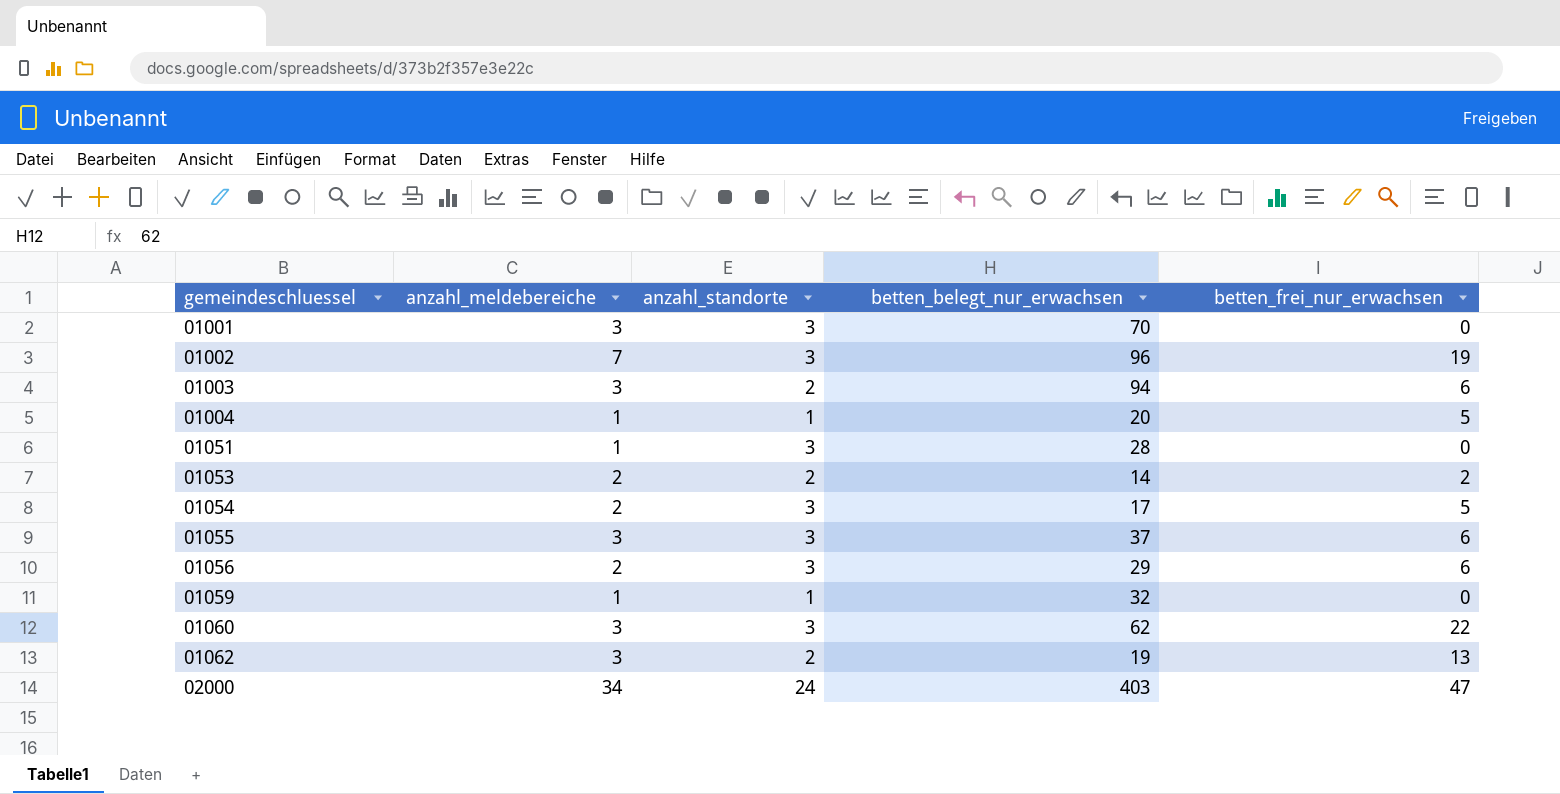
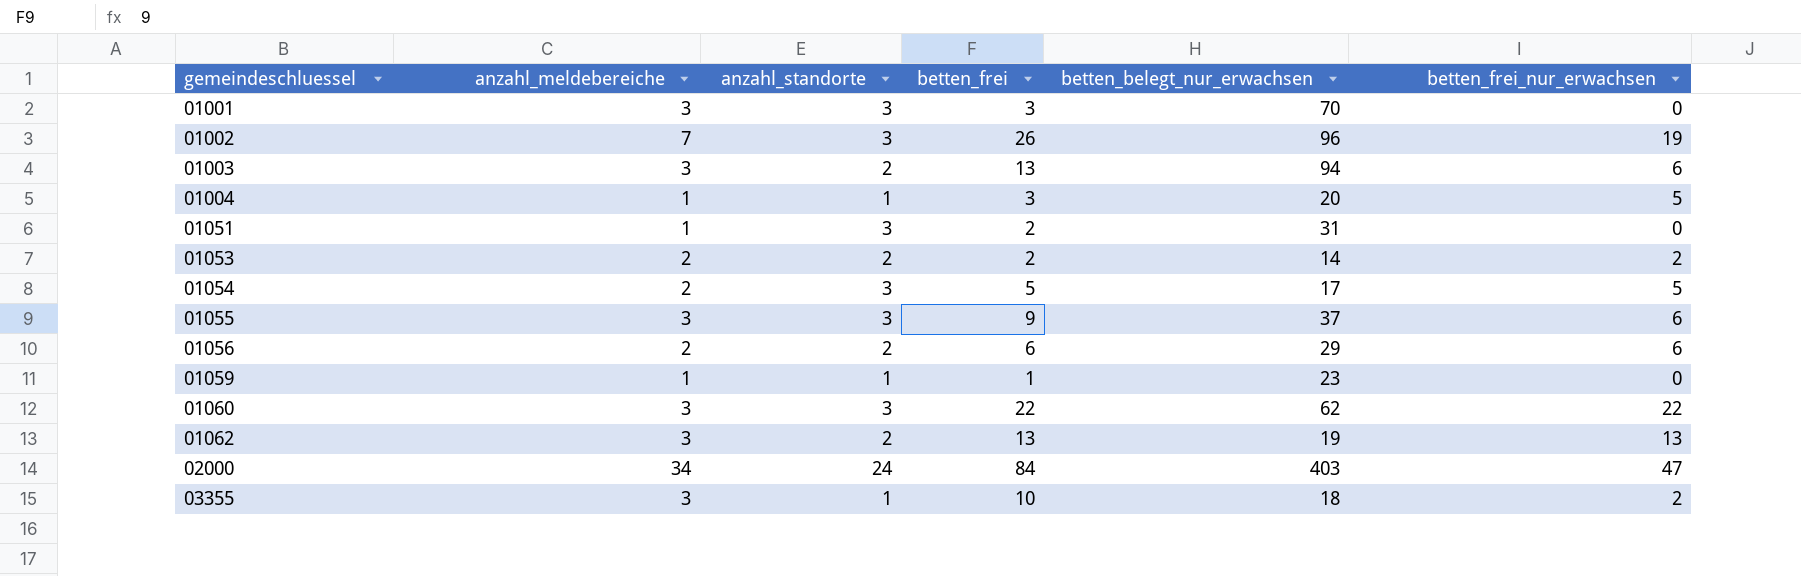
column betten_frei | position: none -> 4
01051 | betten_belegt_nur_erwachsen: 28 -> 31
01056 | anzahl_standorte: 3 -> 2
01059 | betten_belegt_nur_erwachsen: 32 -> 23
row 03355: none -> 3 | 1 | 10 | 18 | 2

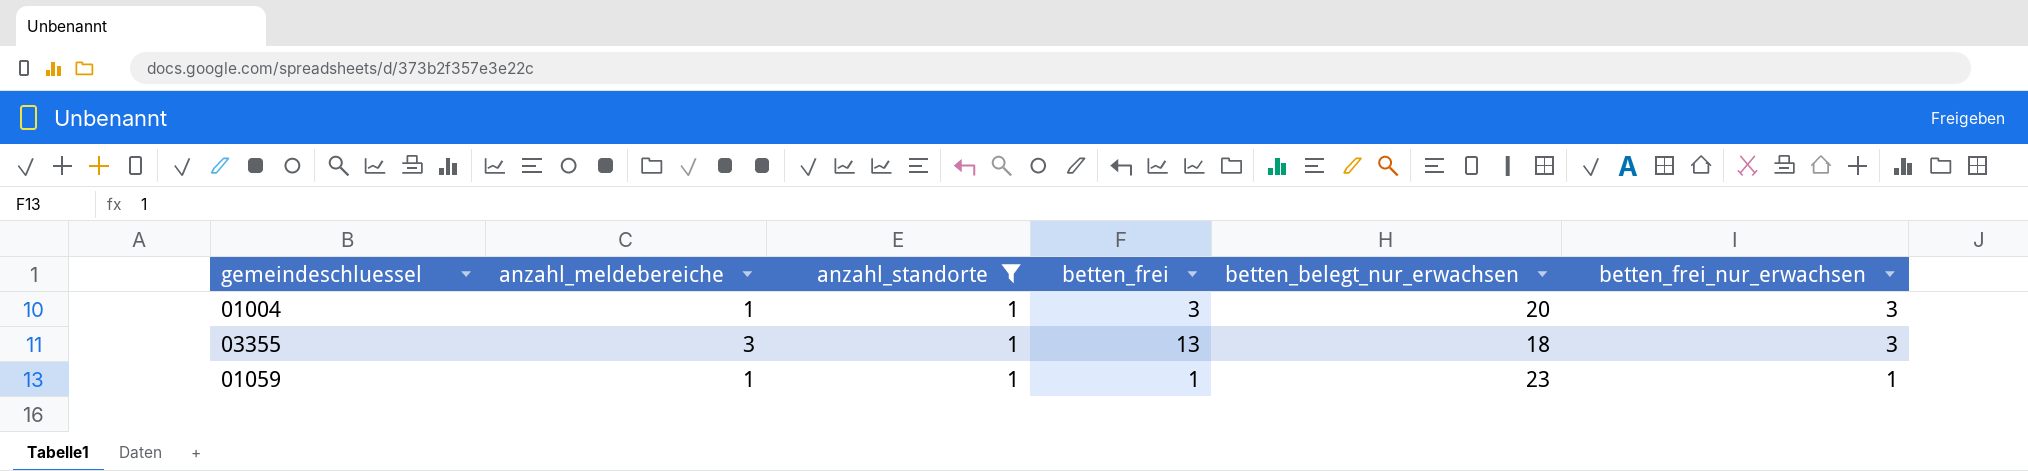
filter: none -> anzahl_standorte = 1
row order: gemeindeschluessel ascending -> betten_frei_nur_erwachsen descending
01004 | betten_frei_nur_erwachsen: 5 -> 3
03355 | betten_frei: 10 -> 13
03355 | betten_frei_nur_erwachsen: 2 -> 3
01059 | betten_frei_nur_erwachsen: 0 -> 1

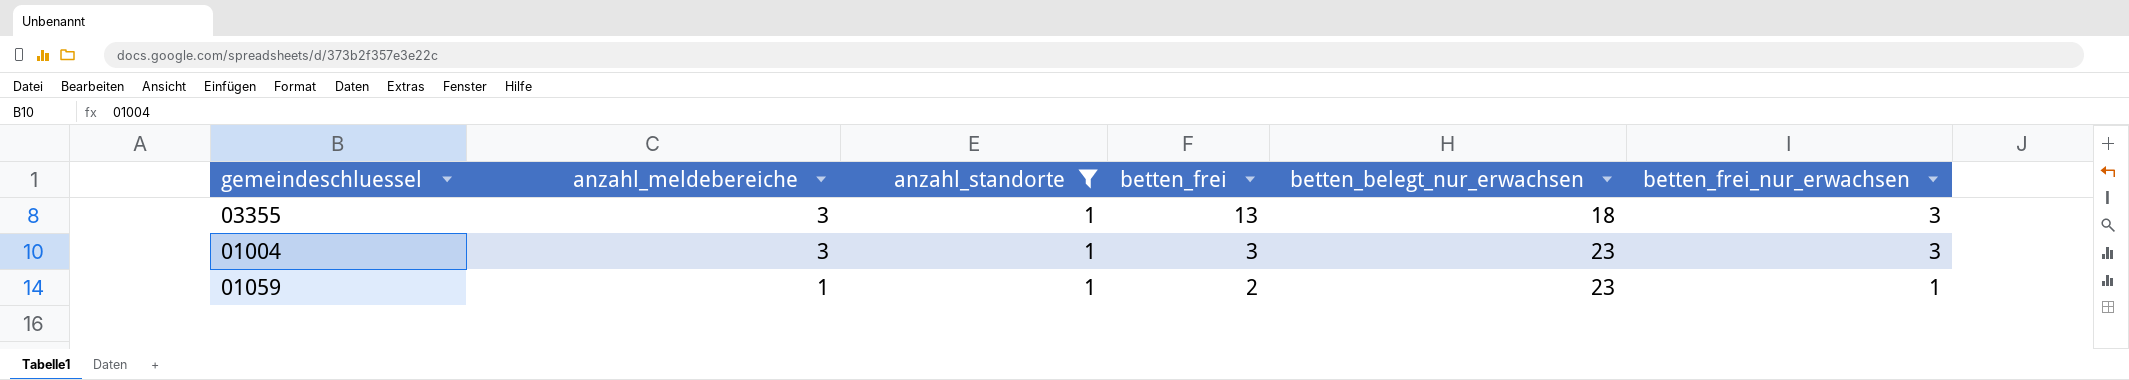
row order: betten_frei_nur_erwachsen descending -> anzahl_meldebereiche descending
01004 | anzahl_meldebereiche: 1 -> 3
01004 | betten_belegt_nur_erwachsen: 20 -> 23
01059 | betten_frei: 1 -> 2

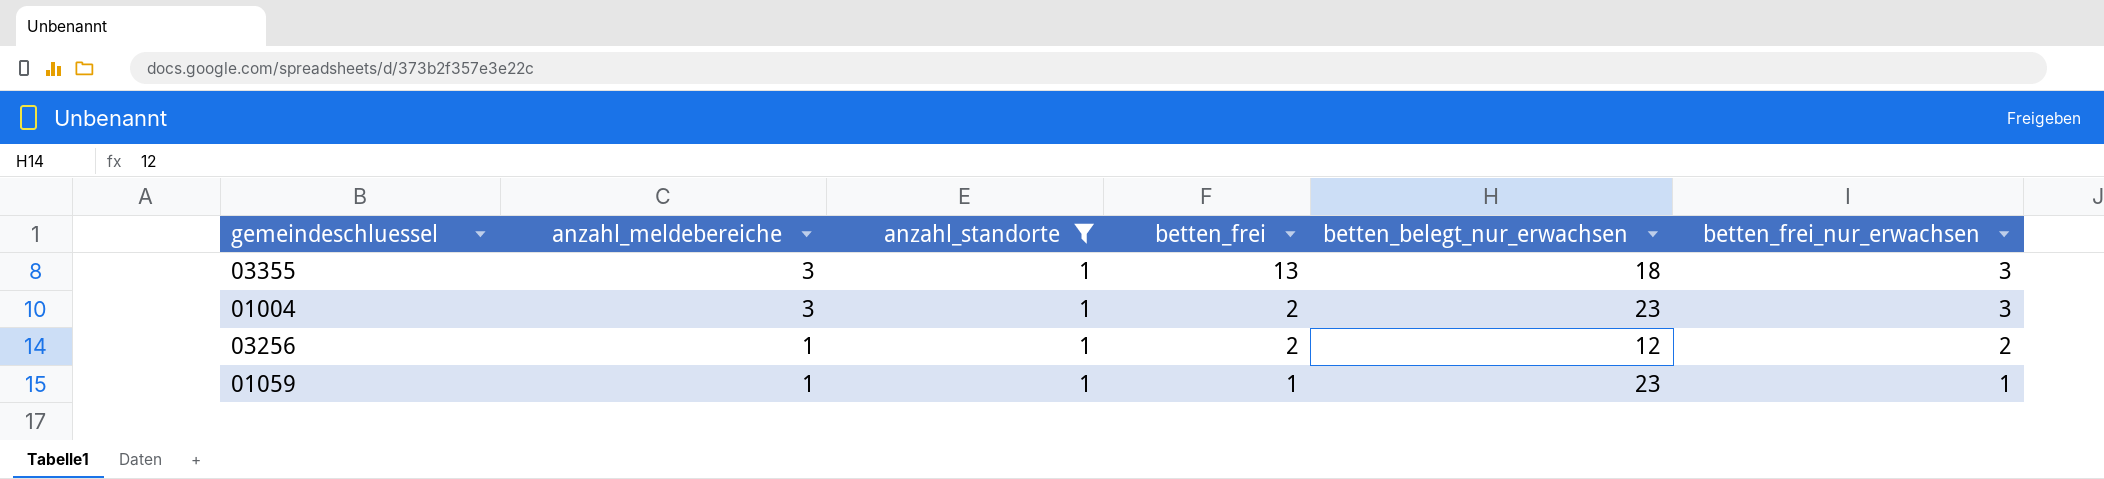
01004 | betten_frei: 3 -> 2
row 03256: none -> 1 | 1 | 2 | 12 | 2
01059 | betten_frei: 2 -> 1

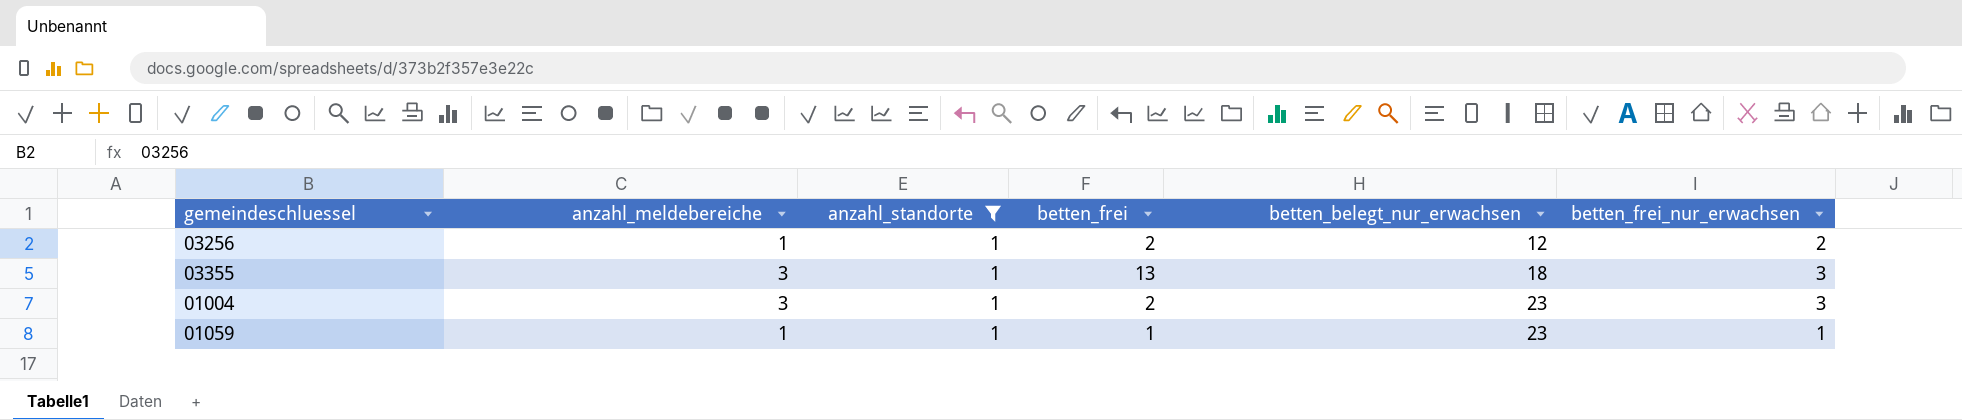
row order: anzahl_meldebereiche descending -> betten_belegt_nur_erwachsen ascending

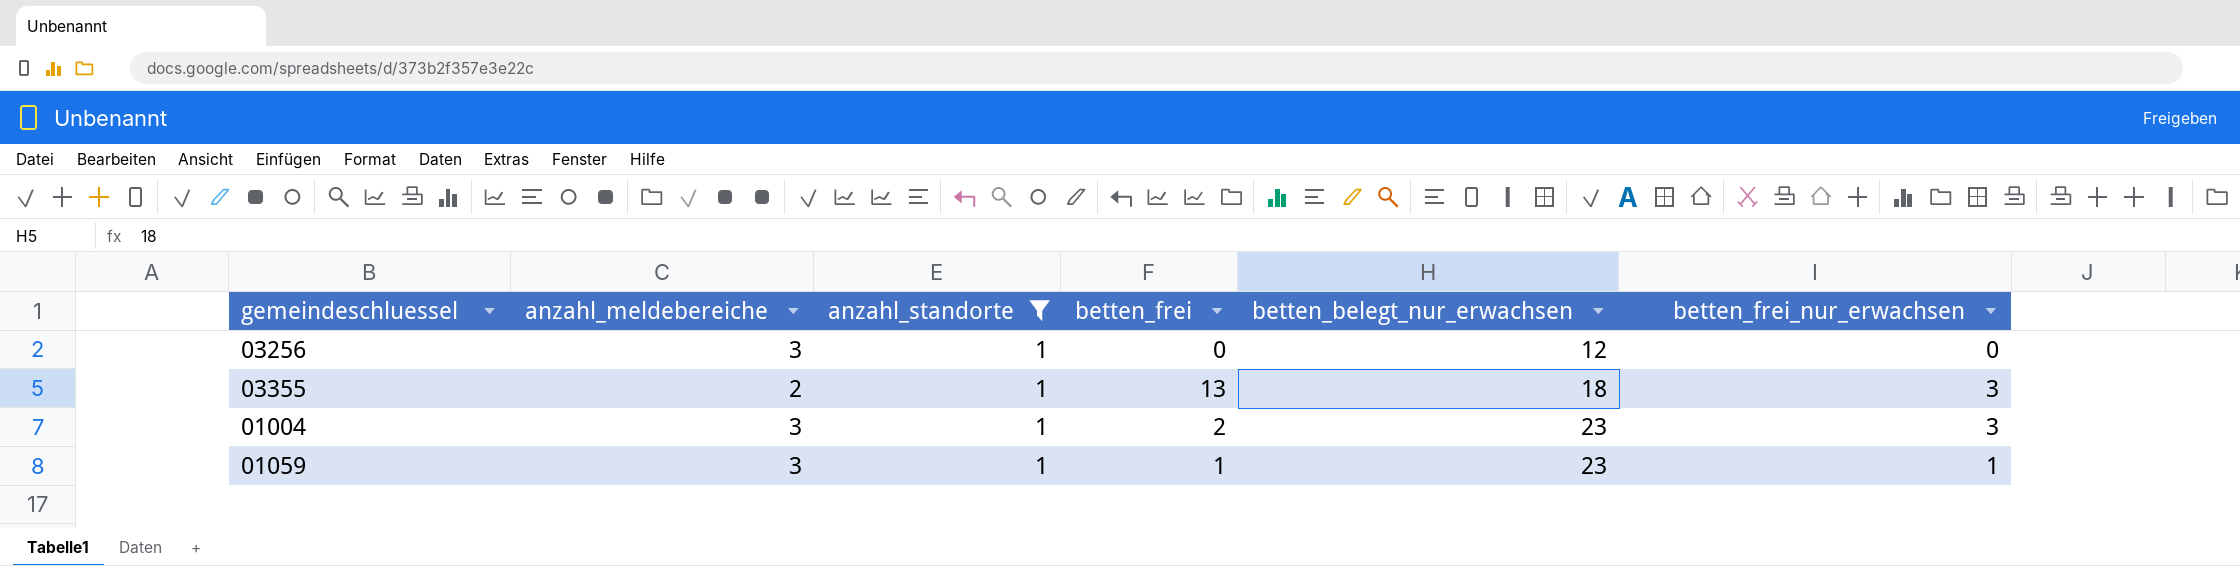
03256 | anzahl_meldebereiche: 1 -> 3
03256 | betten_frei: 2 -> 0
03256 | betten_frei_nur_erwachsen: 2 -> 0
03355 | anzahl_meldebereiche: 3 -> 2
01059 | anzahl_meldebereiche: 1 -> 3

